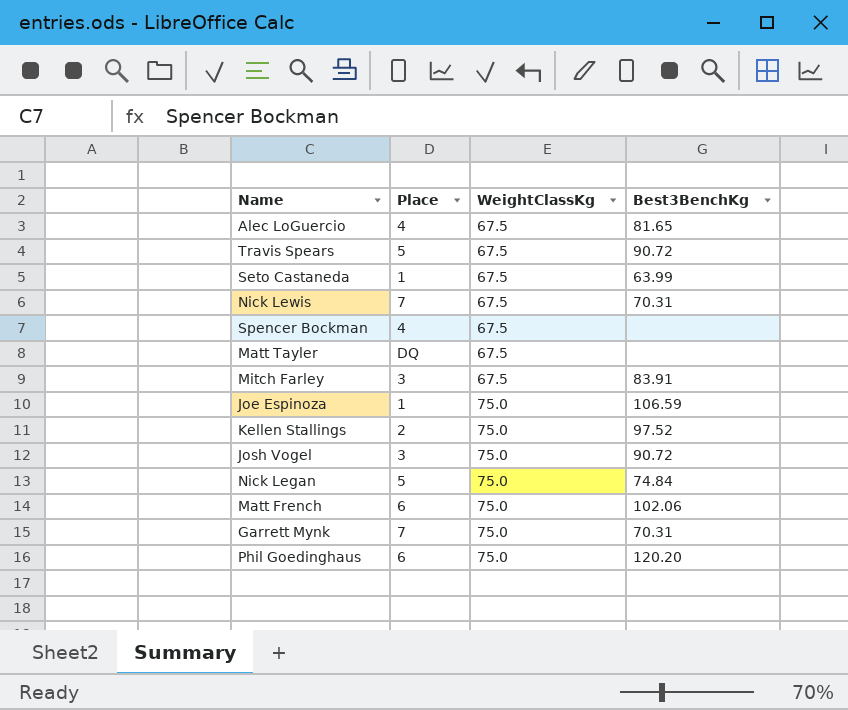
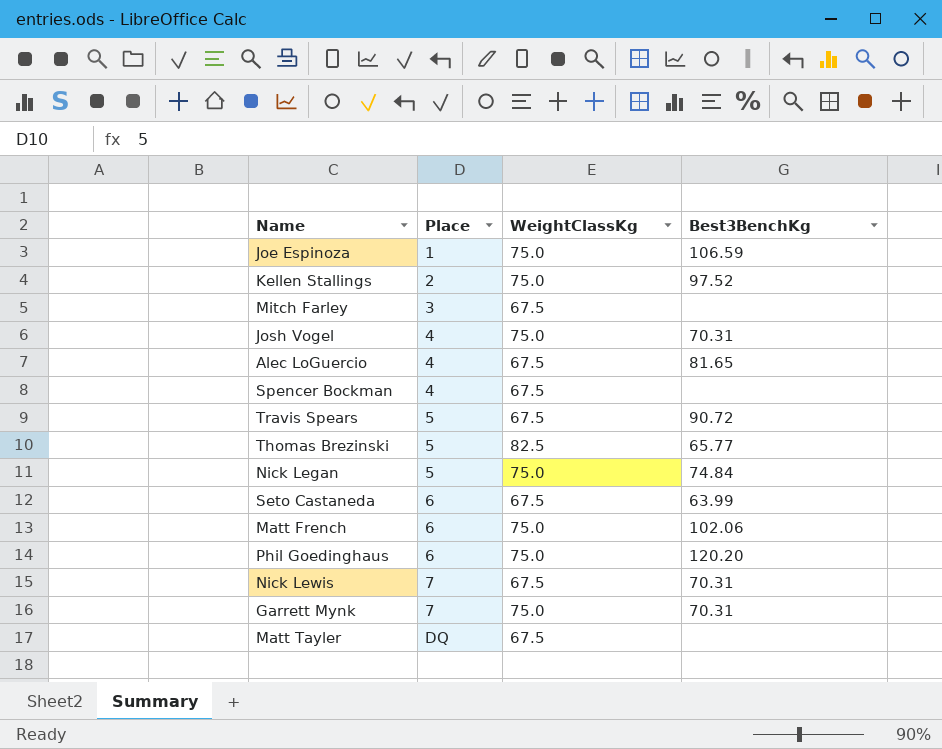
row order: WeightClassKg ascending -> Place ascending
Mitch Farley | Best3BenchKg: 83.91 -> none
Josh Vogel | Place: 3 -> 4
Josh Vogel | Best3BenchKg: 90.72 -> 70.31
row Thomas Brezinski: none -> 5 | 82.5 | 65.77
Seto Castaneda | Place: 1 -> 6

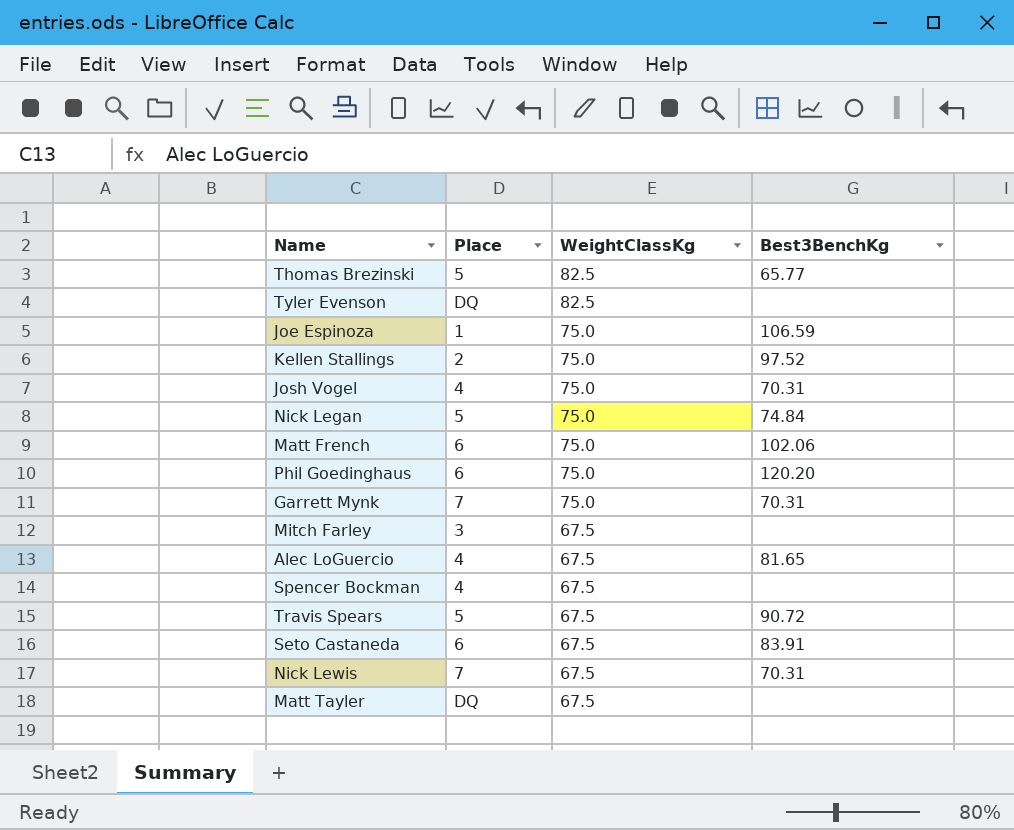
row order: Place ascending -> WeightClassKg descending
row Tyler Evenson: none -> DQ | 82.5 | none
Seto Castaneda | Best3BenchKg: 63.99 -> 83.91

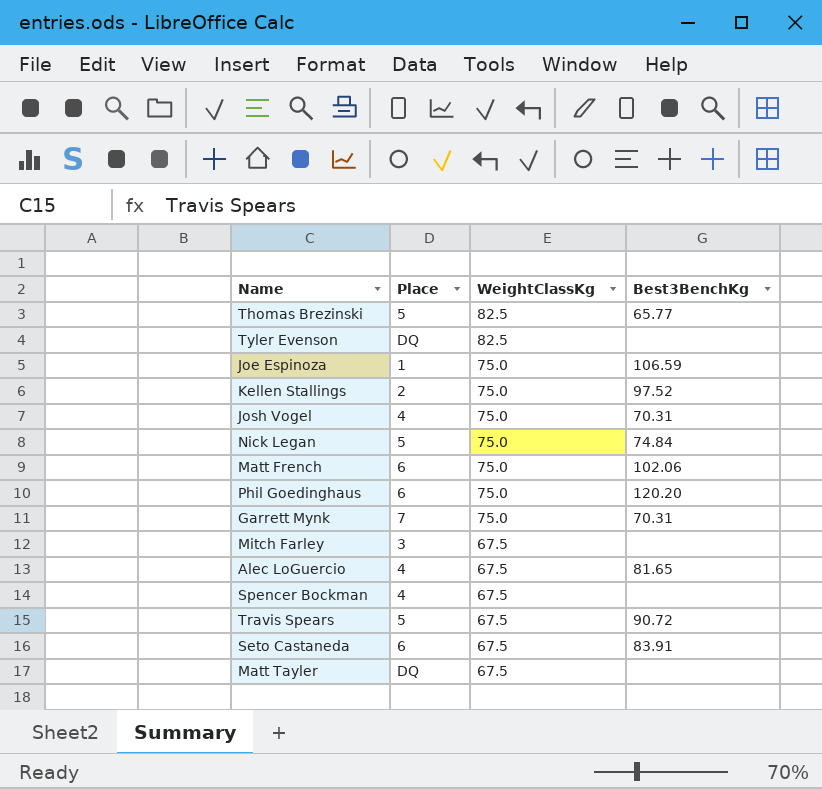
row Nick Lewis: 7 | 67.5 | 70.31 -> none

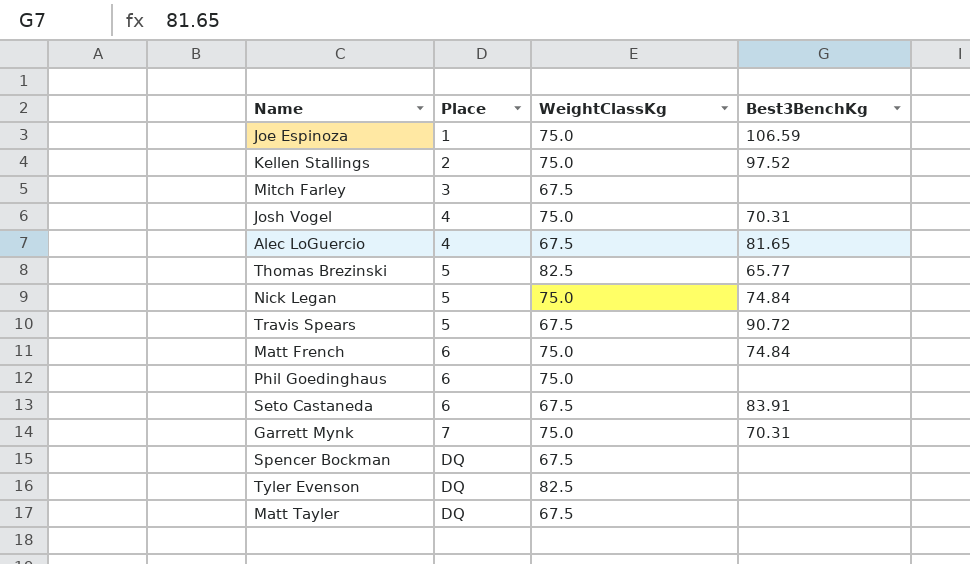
row order: WeightClassKg descending -> Place ascending
Matt French | Best3BenchKg: 102.06 -> 74.84
Phil Goedinghaus | Best3BenchKg: 120.20 -> none
Spencer Bockman | Place: 4 -> DQ

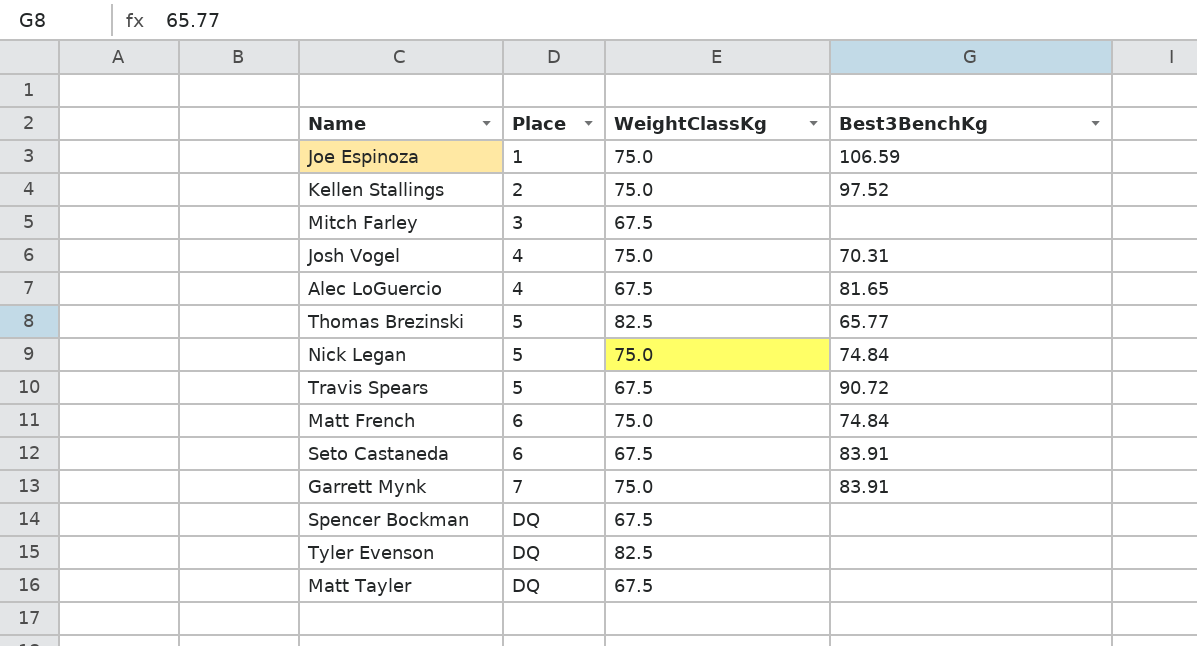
row Phil Goedinghaus: 6 | 75.0 | none -> none
Garrett Mynk | Best3BenchKg: 70.31 -> 83.91

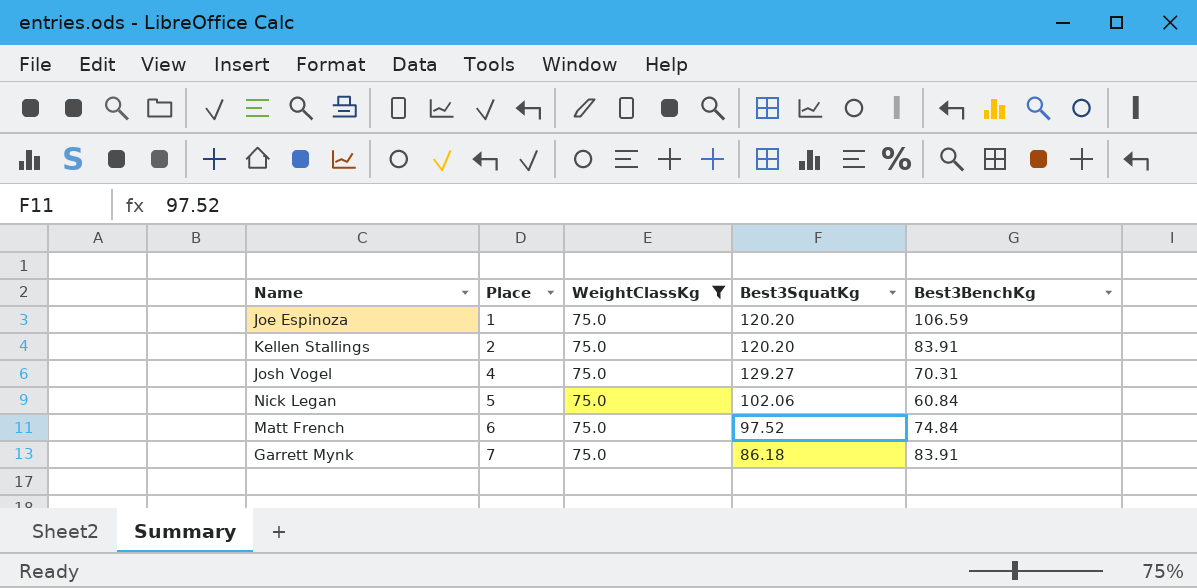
filter: none -> WeightClassKg = 75.0
column Best3SquatKg | position: none -> 4
Kellen Stallings | Best3BenchKg: 97.52 -> 83.91
Nick Legan | Best3BenchKg: 74.84 -> 60.84

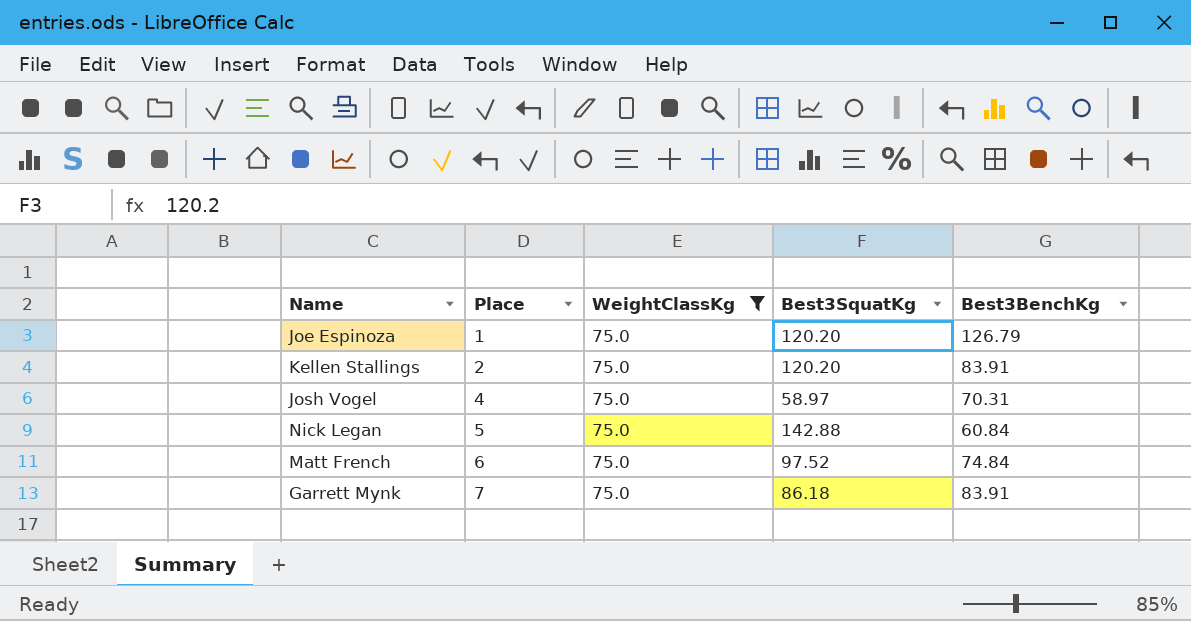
Joe Espinoza | Best3BenchKg: 106.59 -> 126.79
Josh Vogel | Best3SquatKg: 129.27 -> 58.97
Nick Legan | Best3SquatKg: 102.06 -> 142.88

